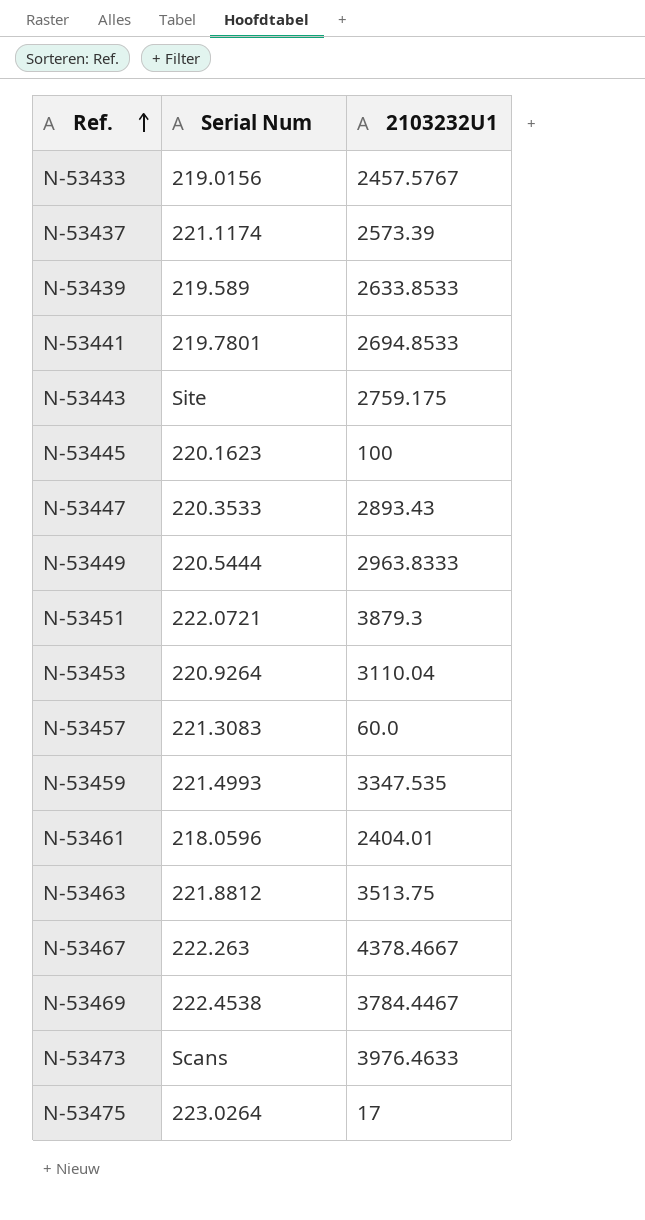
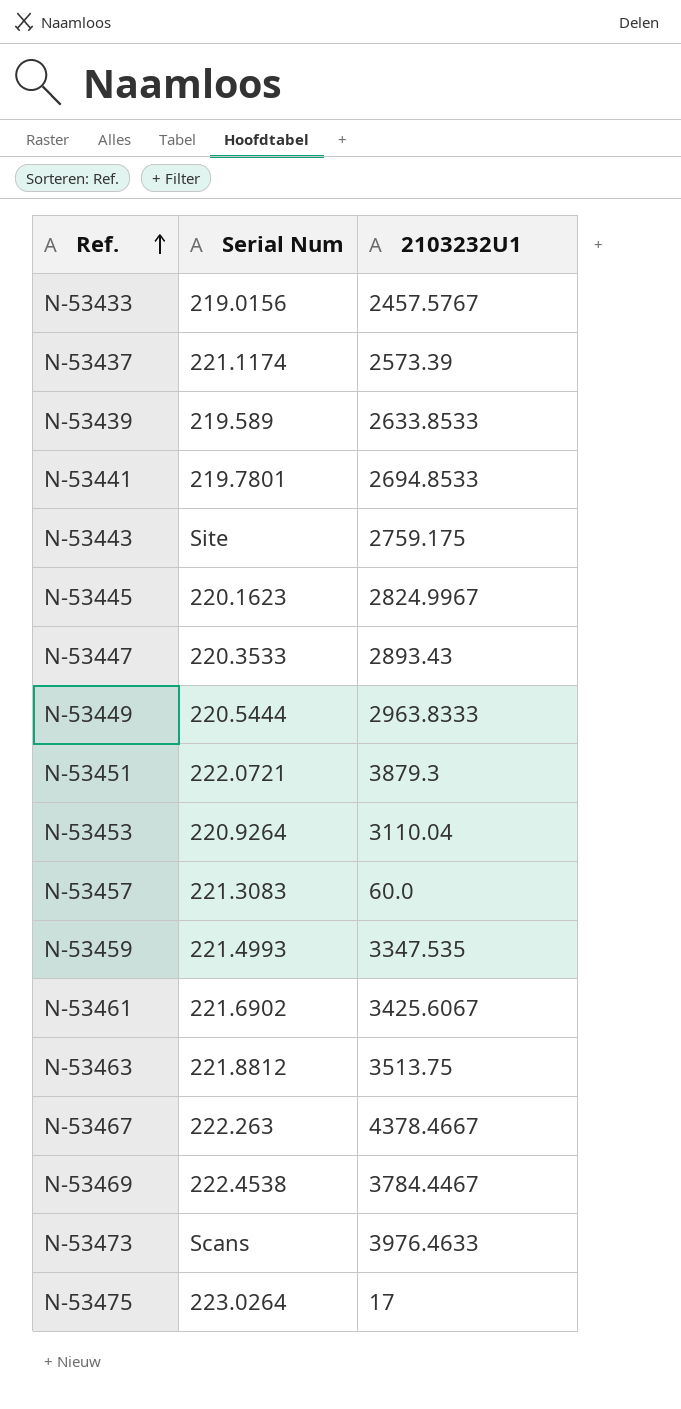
N-53445 | 2103232U1: 100 -> 2824.9967
N-53461 | Serial Num: 218.0596 -> 221.6902
N-53461 | 2103232U1: 2404.01 -> 3425.6067

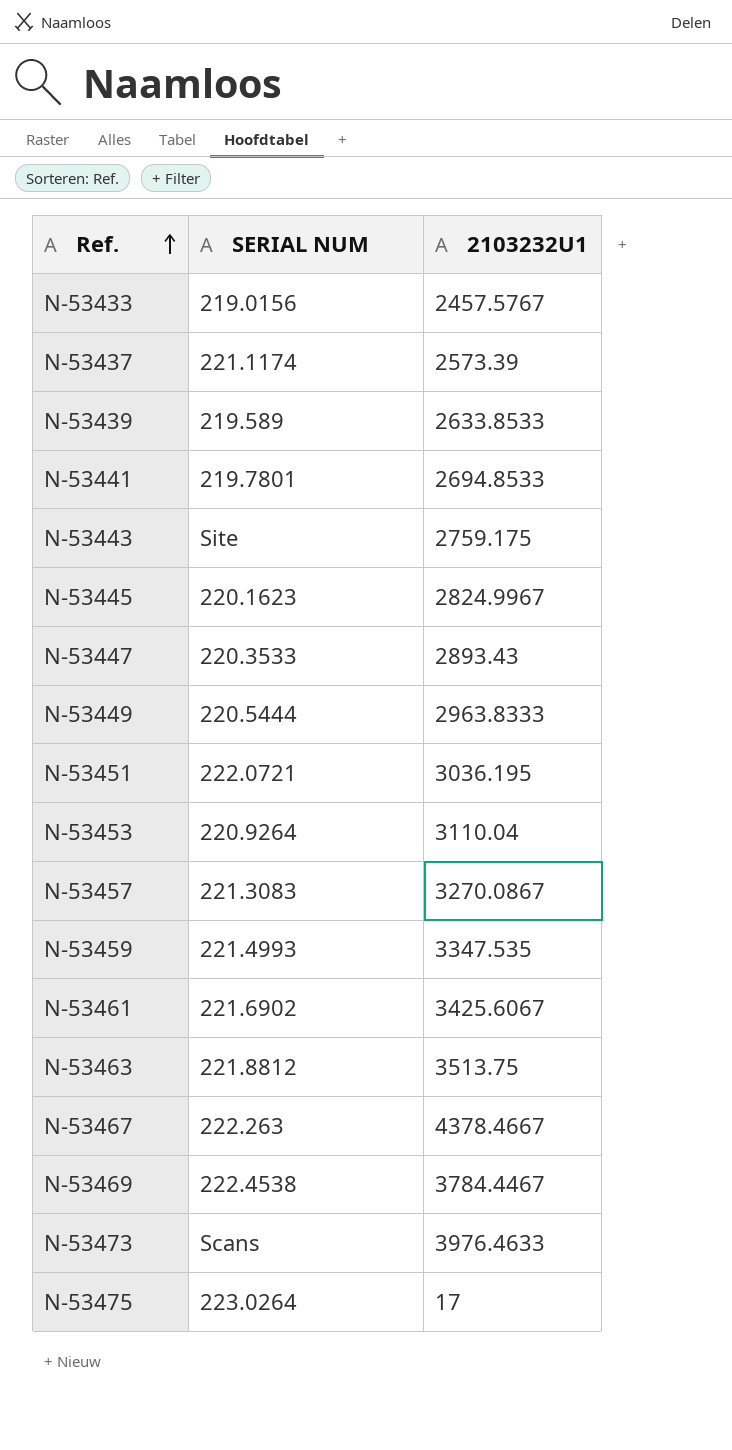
column name: Serial Num -> SERIAL NUM
N-53451 | 2103232U1: 3879.3 -> 3036.195
N-53457 | 2103232U1: 60.0 -> 3270.0867

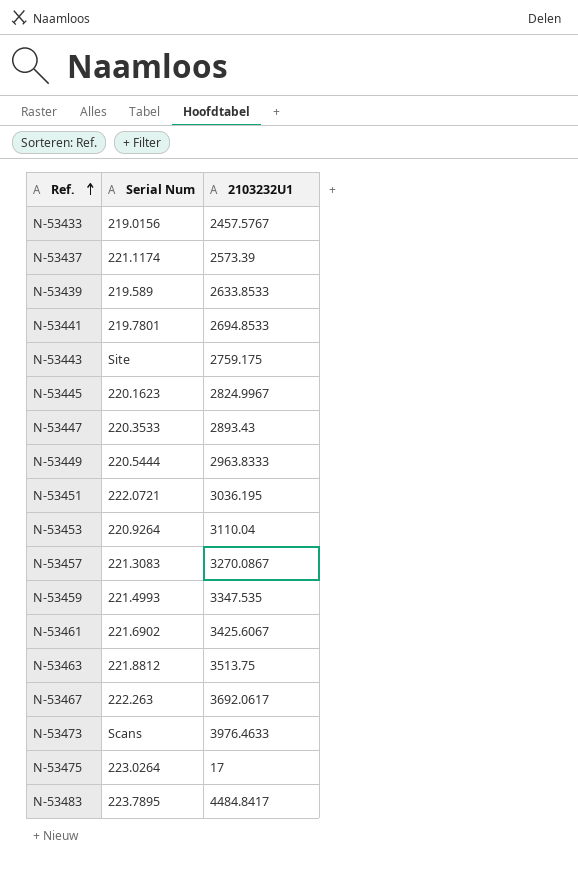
column name: SERIAL NUM -> Serial Num
row N-53469: 222.4538 | 3784.4467 -> none
N-53467 | 2103232U1: 4378.4667 -> 3692.0617
row N-53483: none -> 223.7895 | 4484.8417

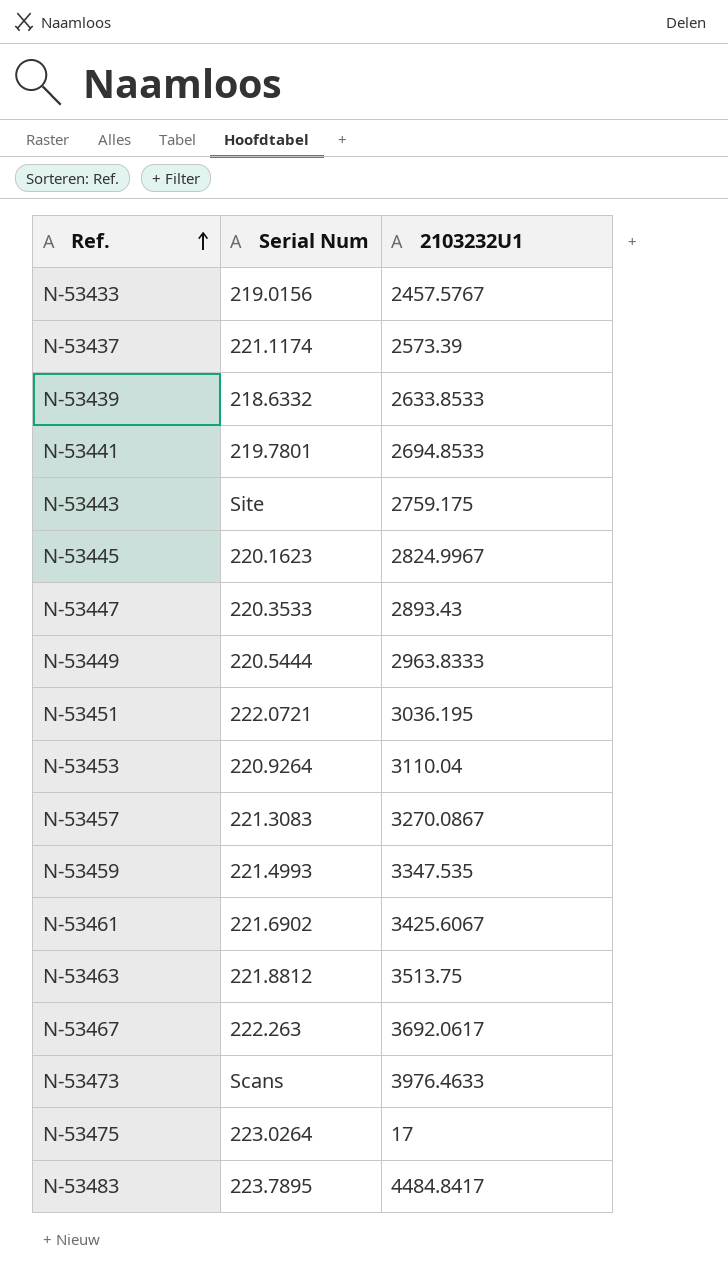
N-53439 | Serial Num: 219.589 -> 218.6332

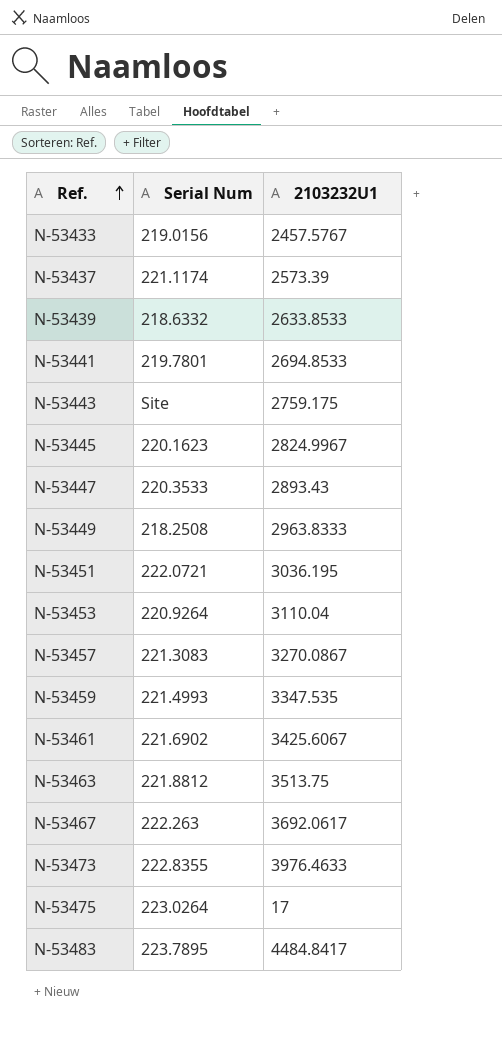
N-53449 | Serial Num: 220.5444 -> 218.2508
N-53473 | Serial Num: Scans -> 222.8355

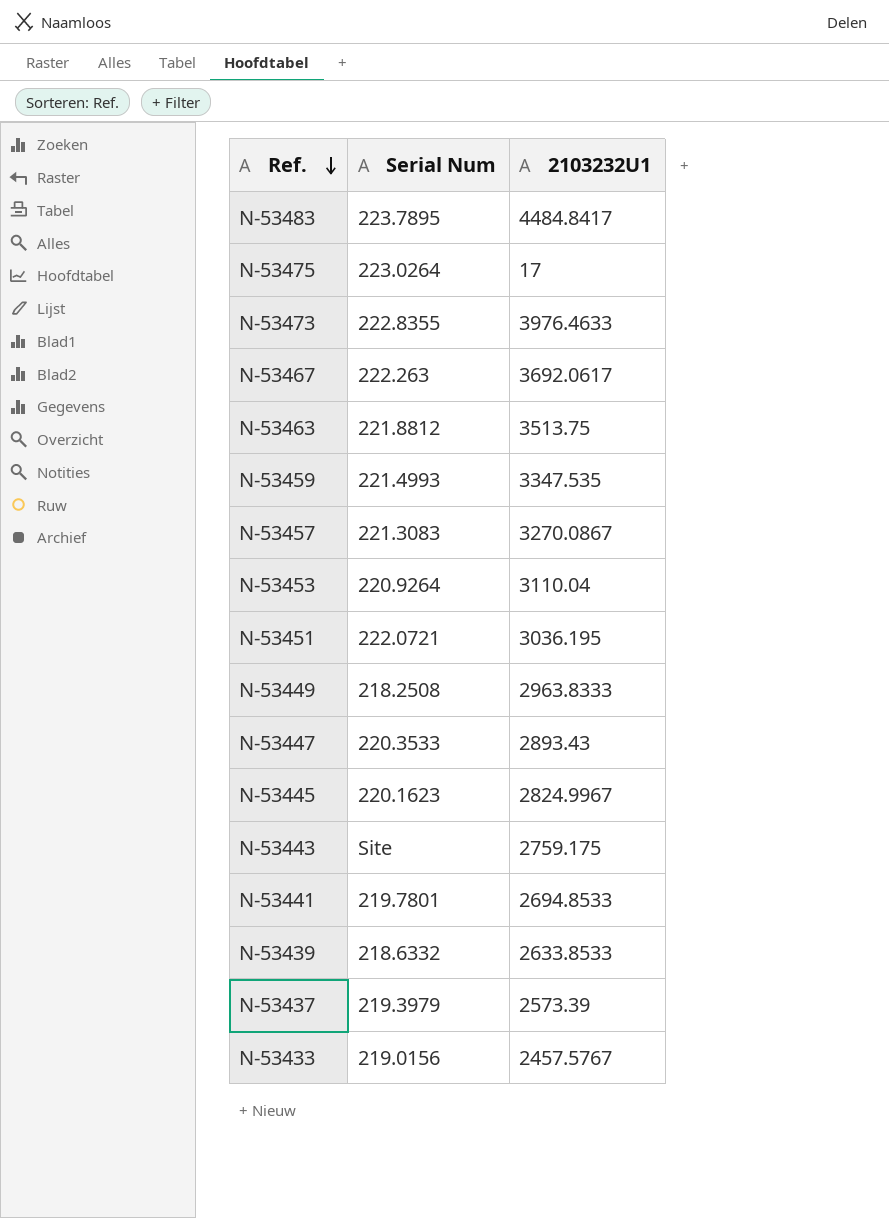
row order: Ref. ascending -> Ref. descending
row N-53461: 221.6902 | 3425.6067 -> none
N-53437 | Serial Num: 221.1174 -> 219.3979

